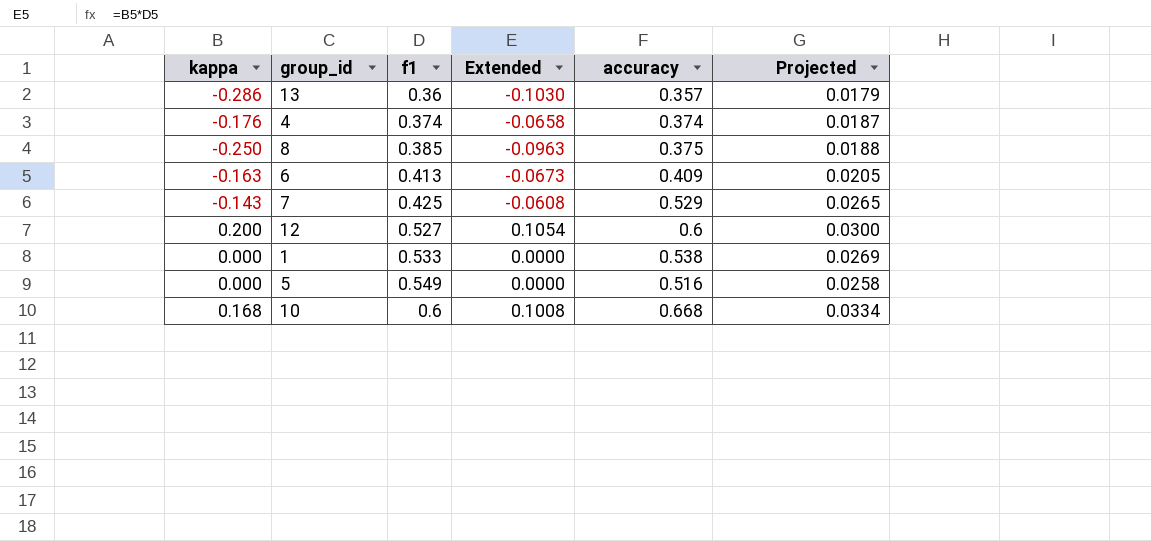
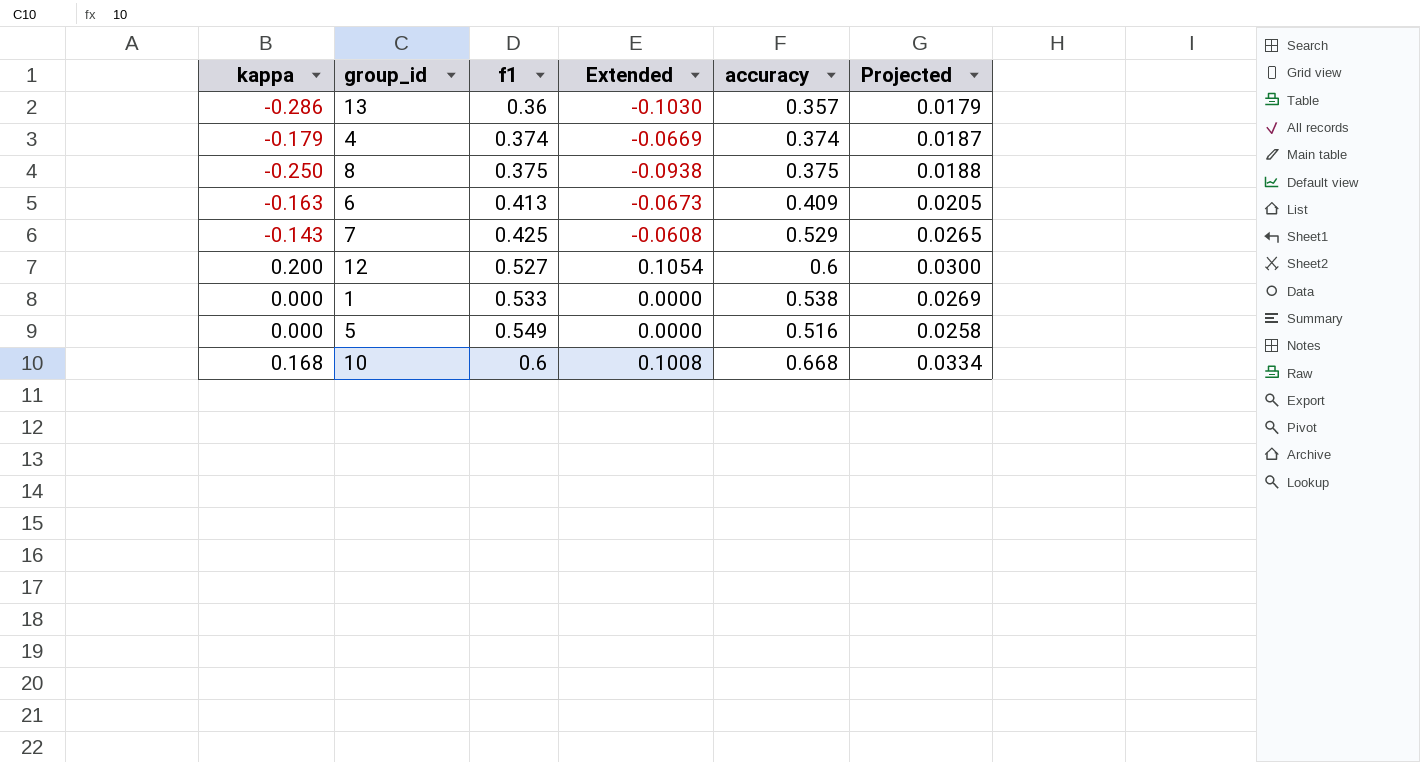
4 | kappa: -0.176 -> -0.179
4 | Extended: -0.0658 -> -0.0669
8 | f1: 0.385 -> 0.375
8 | Extended: -0.0963 -> -0.0938

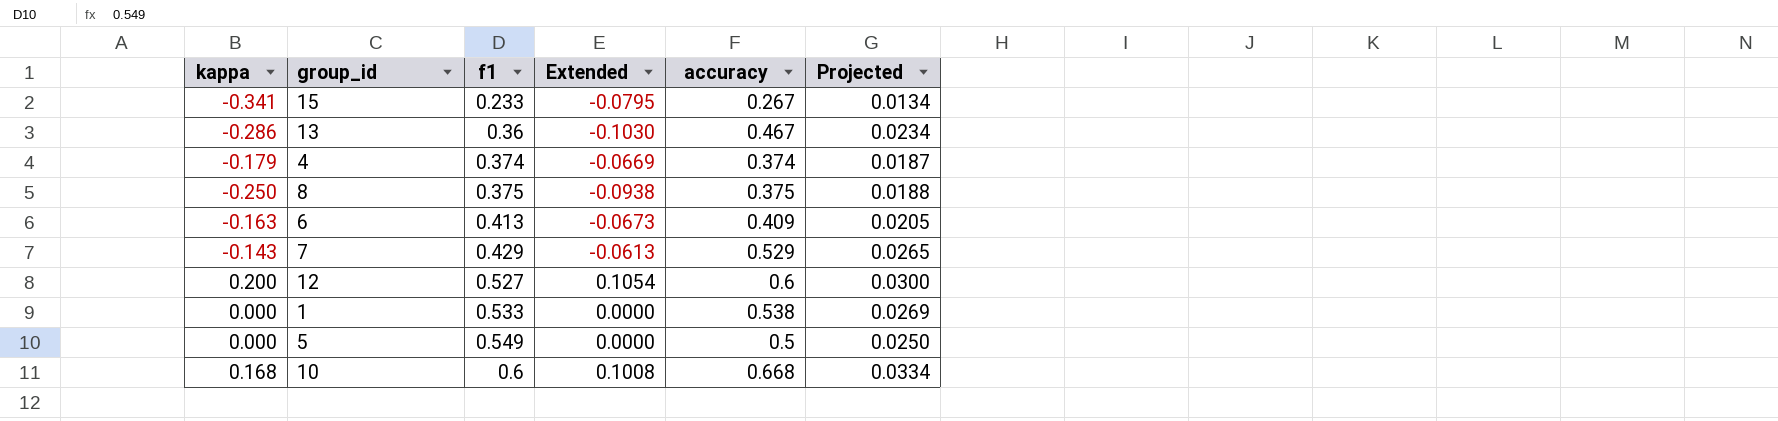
row 15: none -> -0.341 | 0.233 | -0.0795 | 0.267 | 0.0134
13 | accuracy: 0.357 -> 0.467
13 | Projected: 0.0179 -> 0.0234
7 | f1: 0.425 -> 0.429
7 | Extended: -0.0608 -> -0.0613
5 | accuracy: 0.516 -> 0.5
5 | Projected: 0.0258 -> 0.0250

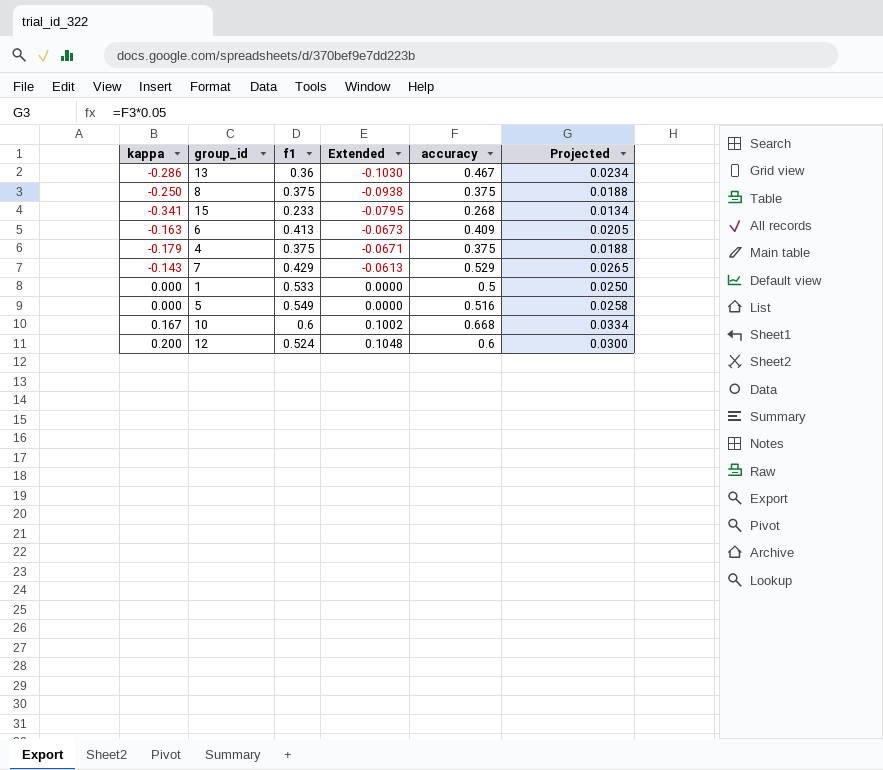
row order: f1 ascending -> Extended ascending
15 | accuracy: 0.267 -> 0.268
4 | f1: 0.374 -> 0.375
4 | Extended: -0.0669 -> -0.0671
4 | accuracy: 0.374 -> 0.375
4 | Projected: 0.0187 -> 0.0188
1 | accuracy: 0.538 -> 0.5
1 | Projected: 0.0269 -> 0.0250
5 | accuracy: 0.5 -> 0.516
5 | Projected: 0.0250 -> 0.0258
10 | kappa: 0.168 -> 0.167
10 | Extended: 0.1008 -> 0.1002
12 | f1: 0.527 -> 0.524
12 | Extended: 0.1054 -> 0.1048

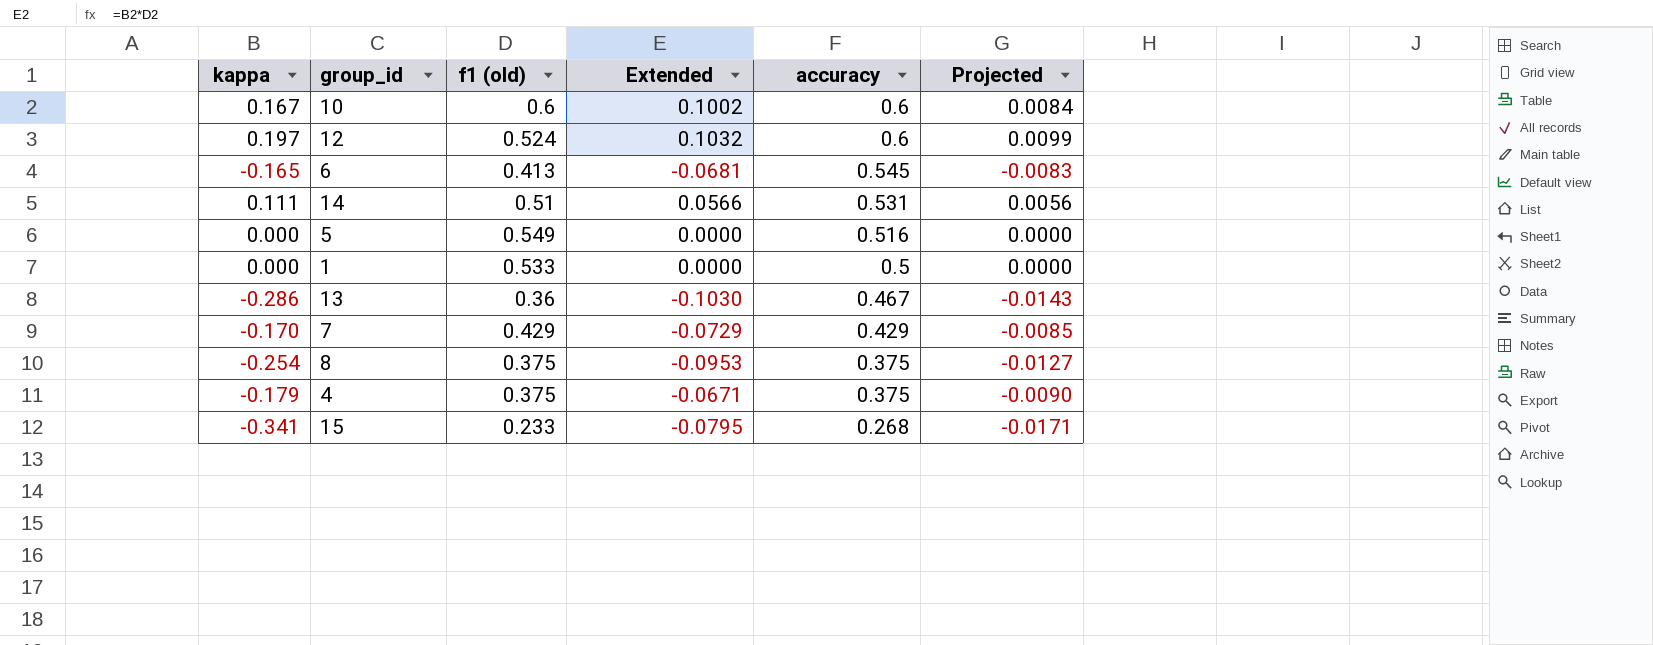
row order: Extended ascending -> accuracy descending
column name: f1 -> f1 (old)
column Projected | formula: [accuracy] * 0.05 -> [kappa] * 0.05
10 | accuracy: 0.668 -> 0.6
12 | kappa: 0.200 -> 0.197
12 | Extended: 0.1048 -> 0.1032
6 | kappa: -0.163 -> -0.165
6 | Extended: -0.0673 -> -0.0681
6 | accuracy: 0.409 -> 0.545
row 14: none -> 0.111 | 0.51 | 0.0566 | 0.531 | 0.0056
7 | kappa: -0.143 -> -0.170
7 | Extended: -0.0613 -> -0.0729
7 | accuracy: 0.529 -> 0.429
8 | kappa: -0.250 -> -0.254
8 | Extended: -0.0938 -> -0.0953

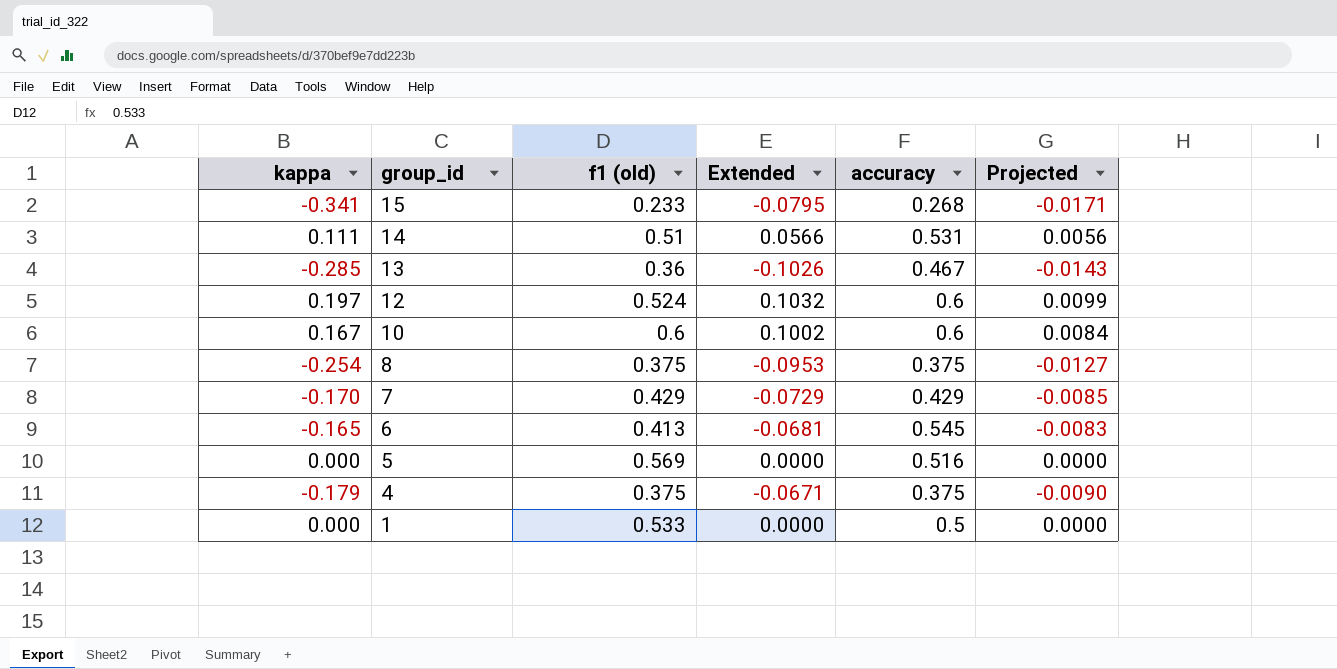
row order: accuracy descending -> group_id descending
13 | kappa: -0.286 -> -0.285
13 | Extended: -0.1030 -> -0.1026
5 | f1 (old): 0.549 -> 0.569

